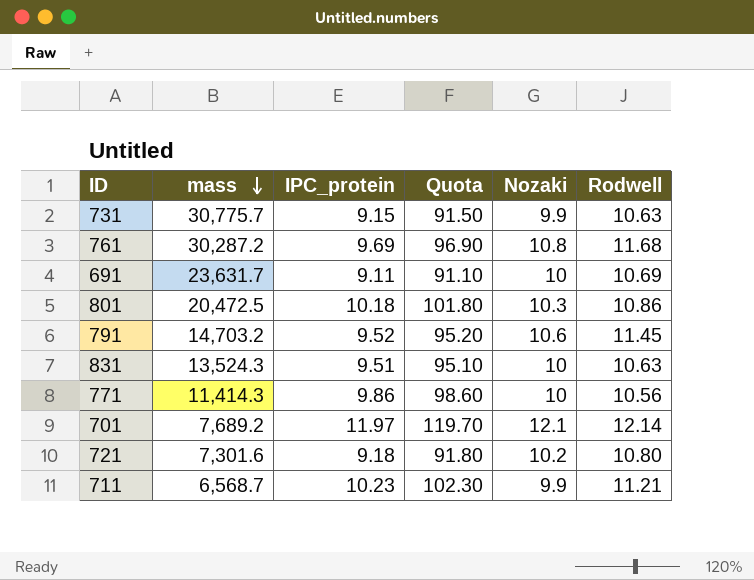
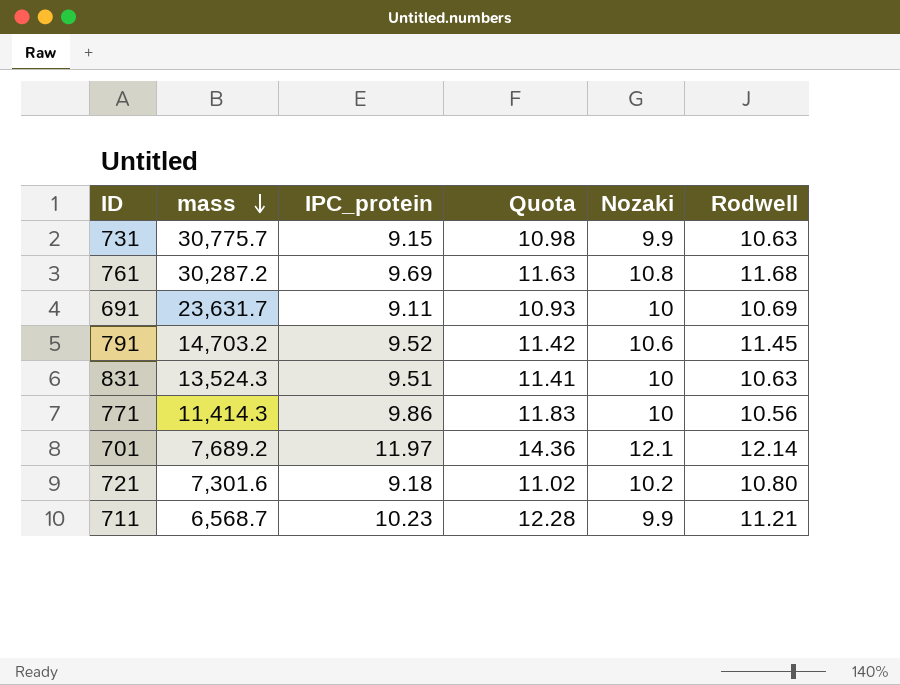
column Quota | formula: [IPC_protein] * 10 -> [IPC_protein] * 1.2
row 801: 20,472.5 | 10.18 | 101.80 | 10.3 | 10.86 -> none

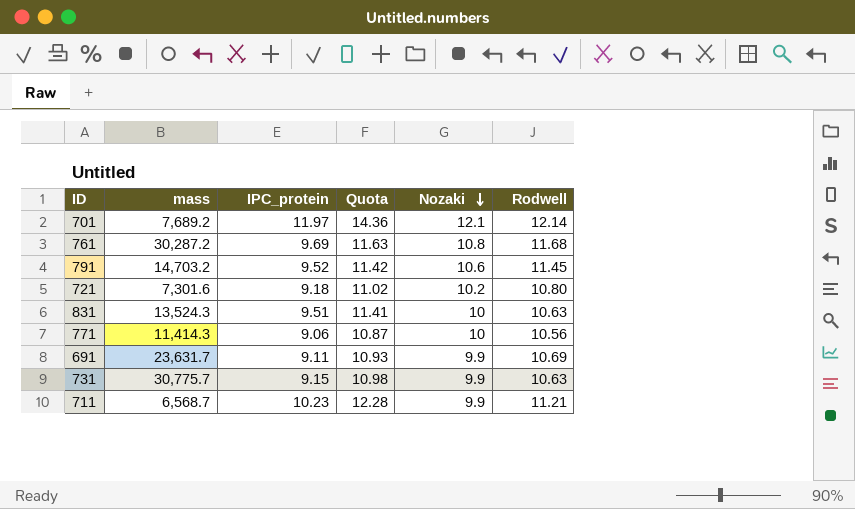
row order: mass descending -> Nozaki descending
771 | IPC_protein: 9.86 -> 9.06
771 | Quota: 11.83 -> 10.87
691 | Nozaki: 10 -> 9.9

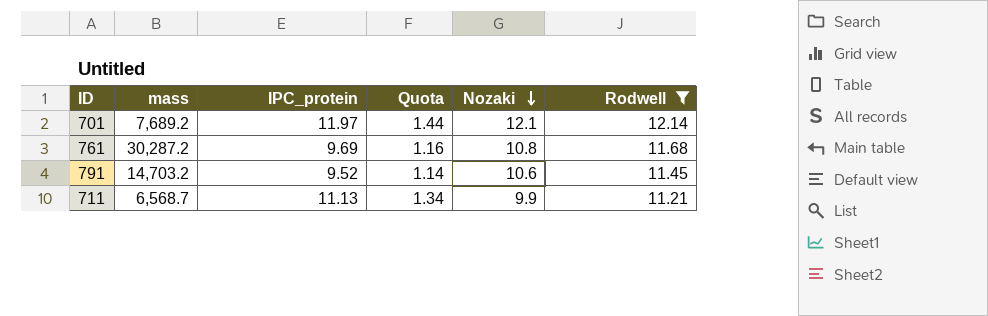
filter: none -> Rodwell >= 11.21
column Quota | formula: [IPC_protein] * 1.2 -> [IPC_protein] * 0.12
711 | IPC_protein: 10.23 -> 11.13

